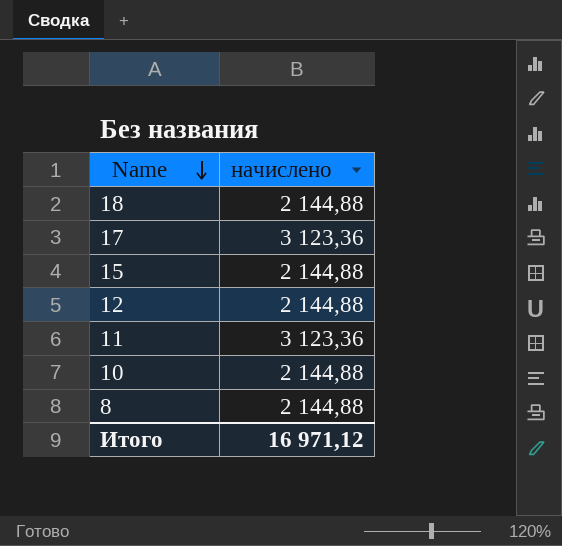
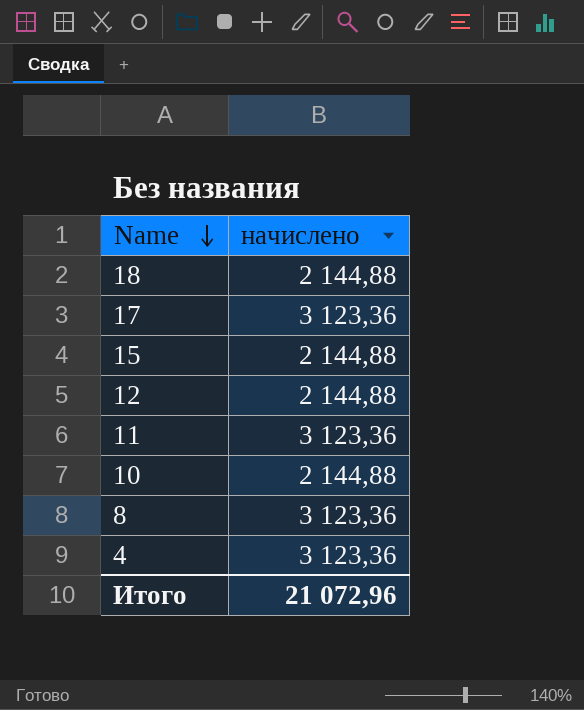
8 | начислено: 2 144,88 -> 3 123,36
row 4: none -> 3 123,36
Итого | начислено: 16 971,12 -> 21 072,96

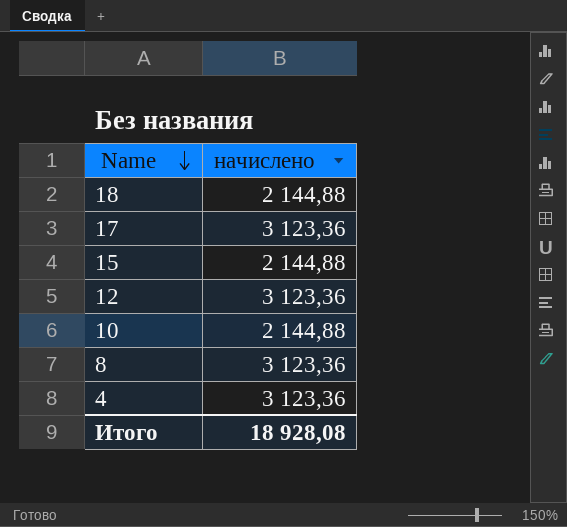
row 11: 3 123,36 -> none
12 | начислено: 2 144,88 -> 3 123,36
Итого | начислено: 21 072,96 -> 18 928,08

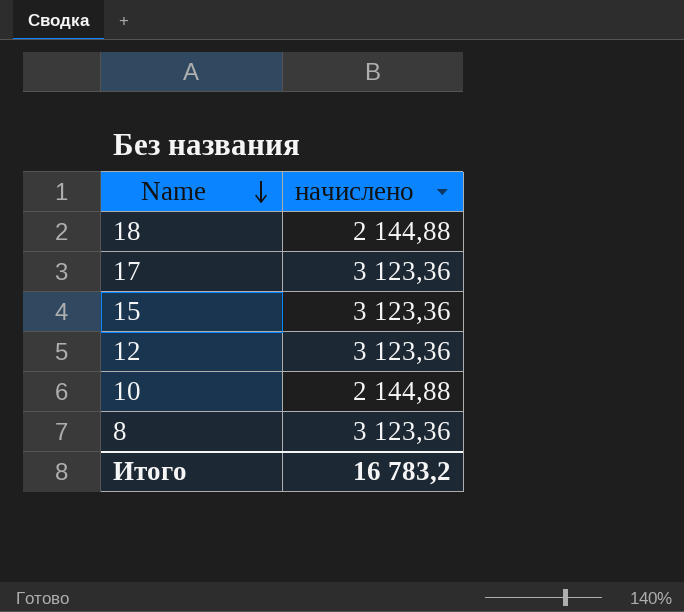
row 4: 3 123,36 -> none
15 | начислено: 2 144,88 -> 3 123,36
Итого | начислено: 18 928,08 -> 16 783,2

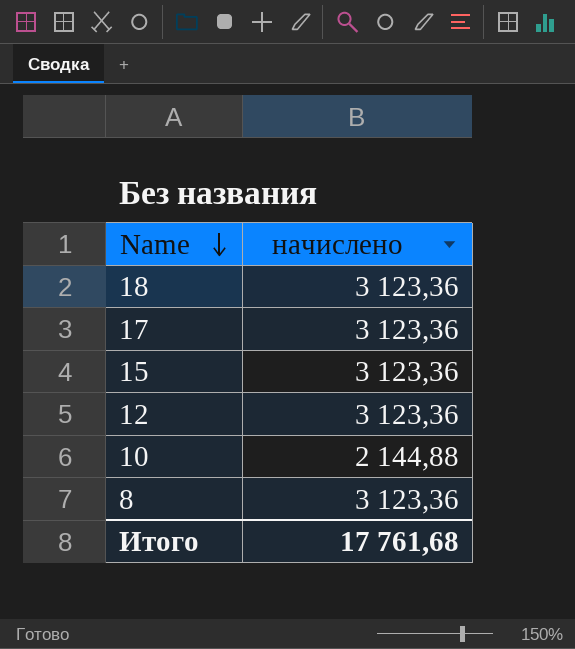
18 | начислено: 2 144,88 -> 3 123,36
Итого | начислено: 16 783,2 -> 17 761,68

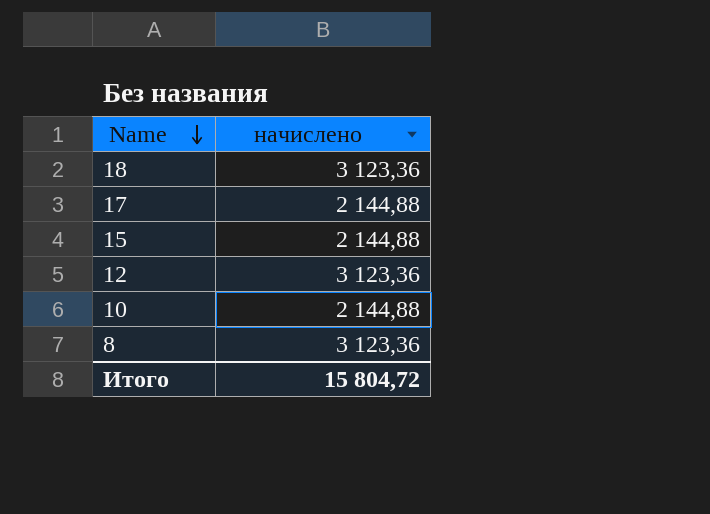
17 | начислено: 3 123,36 -> 2 144,88
15 | начислено: 3 123,36 -> 2 144,88
Итого | начислено: 17 761,68 -> 15 804,72

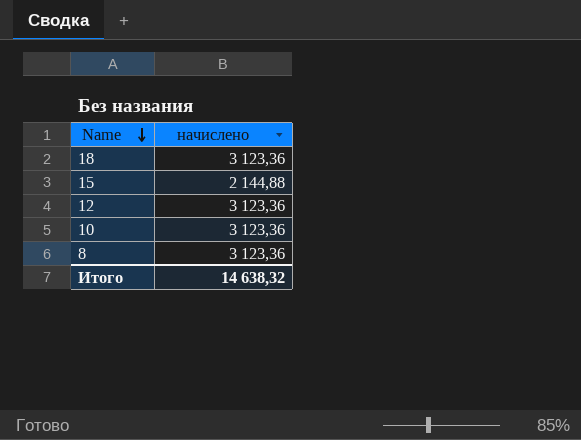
row 17: 2 144,88 -> none
10 | начислено: 2 144,88 -> 3 123,36
Итого | начислено: 15 804,72 -> 14 638,32

